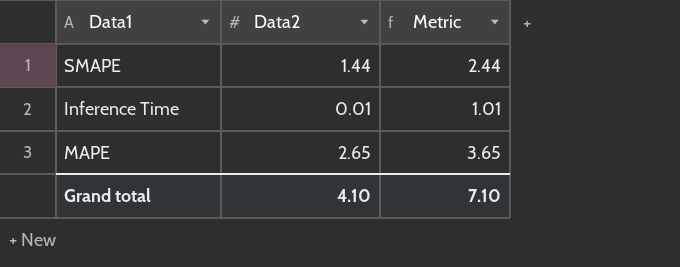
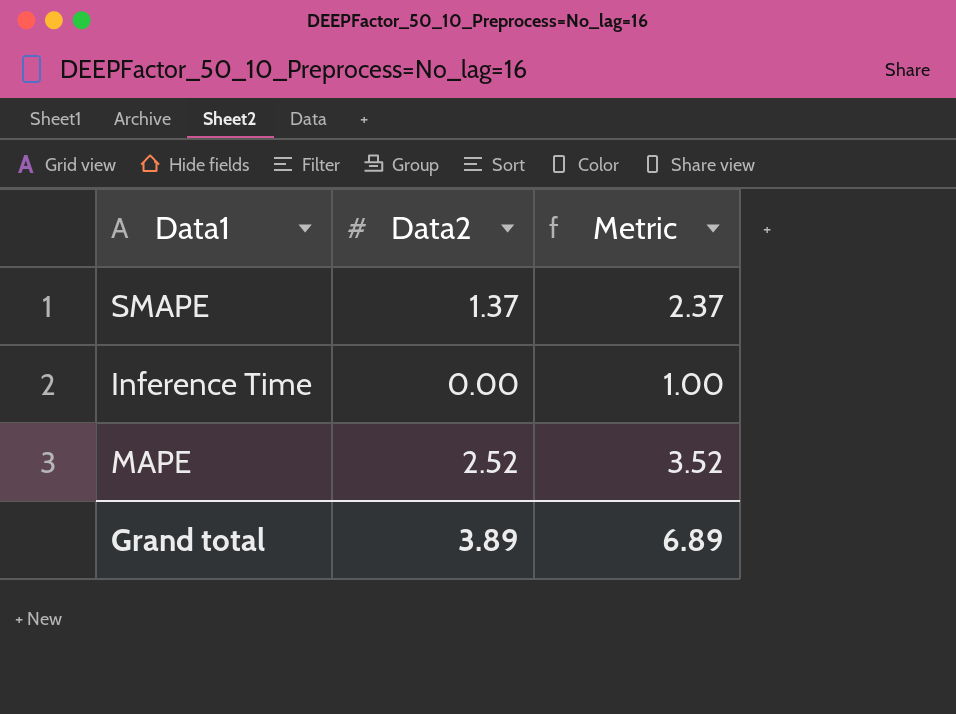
SMAPE | Data2: 1.44 -> 1.37
SMAPE | Metric: 2.44 -> 2.37
Inference Time | Data2: 0.01 -> 0.00
Inference Time | Metric: 1.01 -> 1.00
MAPE | Data2: 2.65 -> 2.52
MAPE | Metric: 3.65 -> 3.52
Grand total | Data2: 4.10 -> 3.89
Grand total | Metric: 7.10 -> 6.89

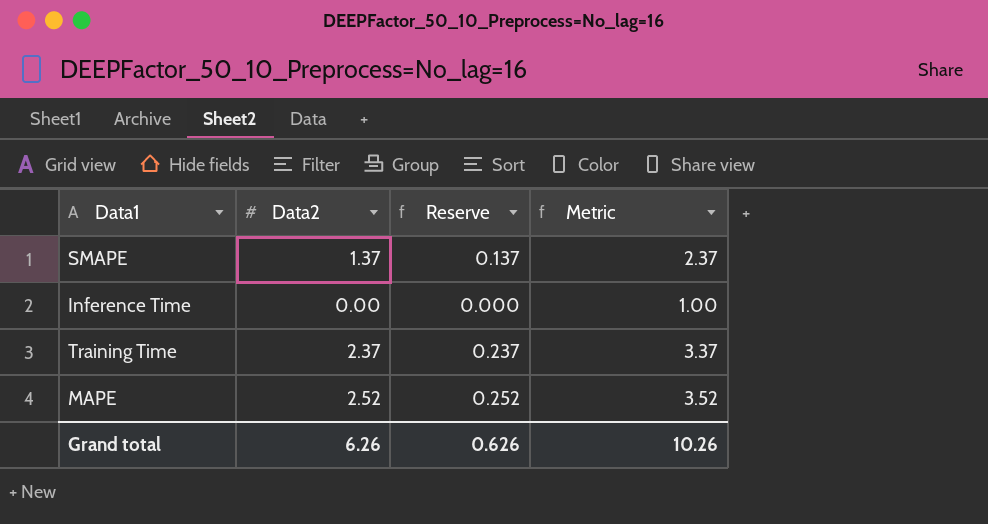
column Reserve | formula: none -> [Data2] * 0.1
row Training Time: none -> 2.37 | 0.237 | 3.37
Grand total | Data2: 3.89 -> 6.26
Grand total | Metric: 6.89 -> 10.26

